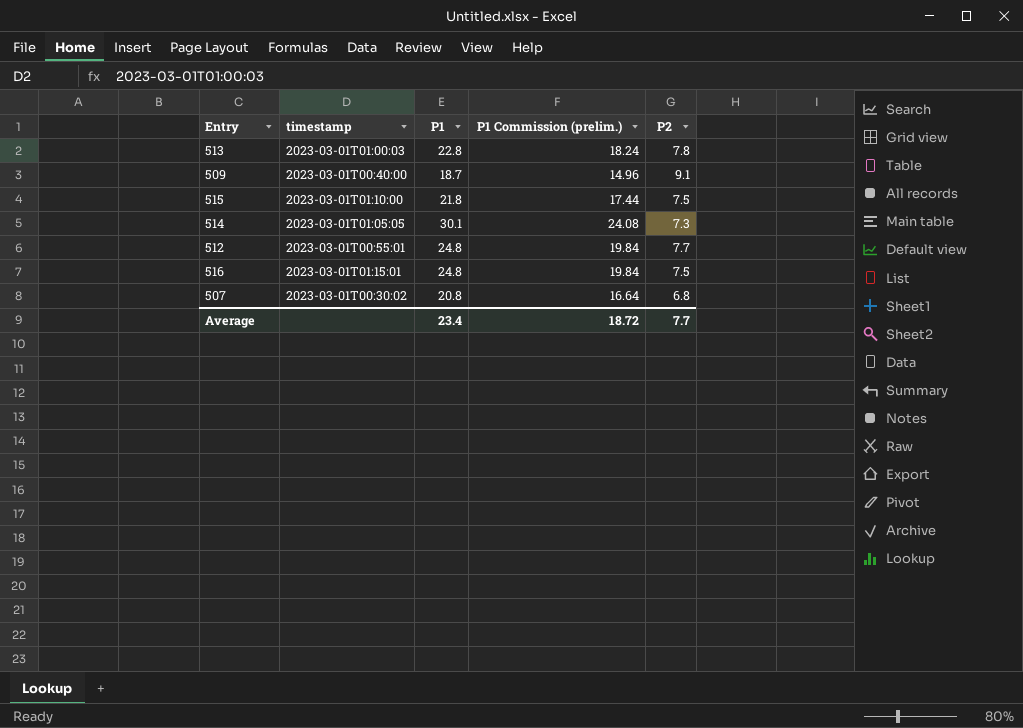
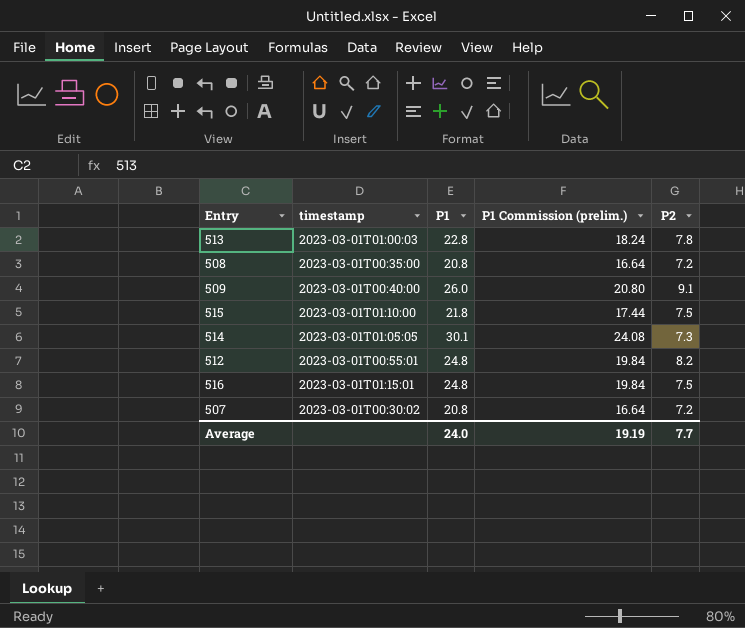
row 508: none -> 2023-03-01T00:35:00 | 20.8 | 16.64 | 7.2
509 | P1: 18.7 -> 26.0
509 | P1 Commission (prelim.): 14.96 -> 20.80
512 | P2: 7.7 -> 8.2
507 | P2: 6.8 -> 7.2
Average | P1: 23.4 -> 24.0
Average | P1 Commission (prelim.): 18.72 -> 19.19

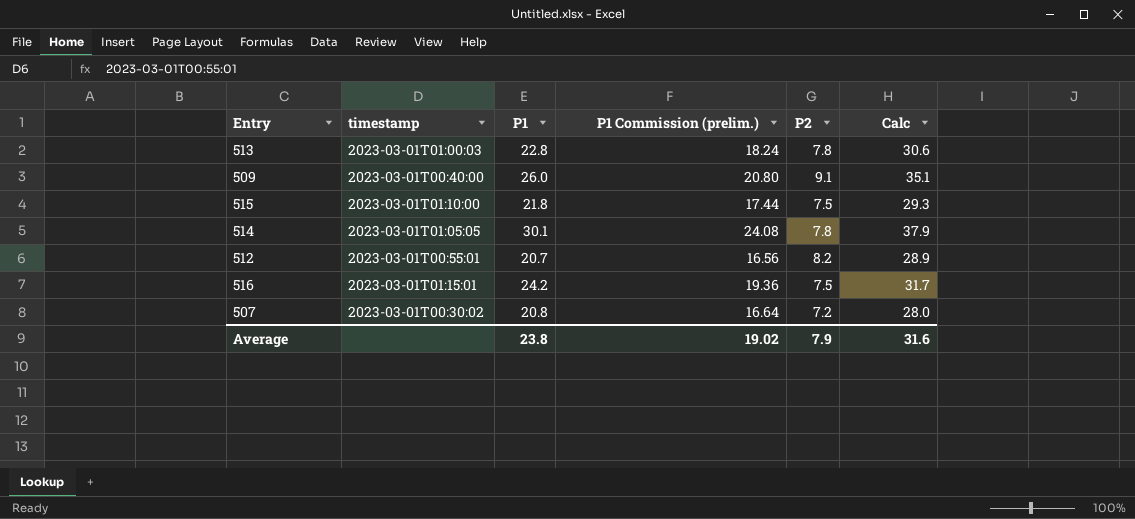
column Calc | formula: none -> [P1] + [P2]
row 508: 2023-03-01T00:35:00 | 20.8 | 16.64 | 7.2 -> none
514 | P2: 7.3 -> 7.8
512 | P1: 24.8 -> 20.7
512 | P1 Commission (prelim.): 19.84 -> 16.56
516 | P1: 24.8 -> 24.2
516 | P1 Commission (prelim.): 19.84 -> 19.36
Average | P1: 24.0 -> 23.8
Average | P1 Commission (prelim.): 19.19 -> 19.02
Average | P2: 7.7 -> 7.9

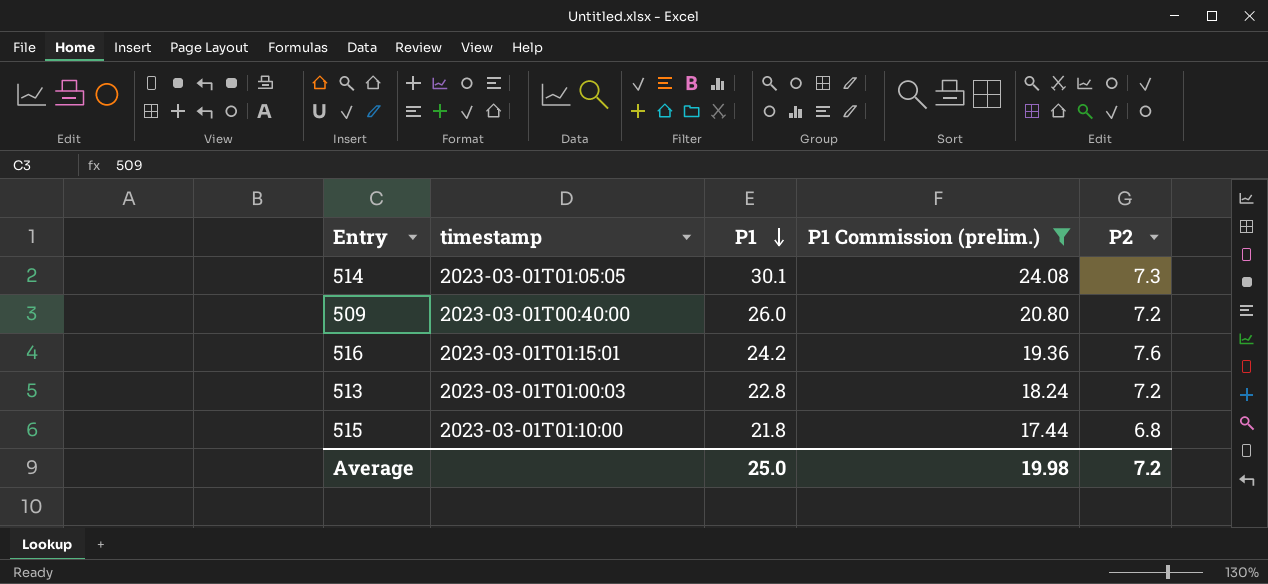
filter: none -> P1 Commission (prelim.) >= 17.44
row order: none -> P1 descending
column Calc | formula: [P1] + [P2] -> none
514 | P2: 7.8 -> 7.3
509 | P2: 9.1 -> 7.2
516 | P2: 7.5 -> 7.6
513 | P2: 7.8 -> 7.2
515 | P2: 7.5 -> 6.8
Average | P1: 23.8 -> 25.0
Average | P1 Commission (prelim.): 19.02 -> 19.98
Average | P2: 7.9 -> 7.2

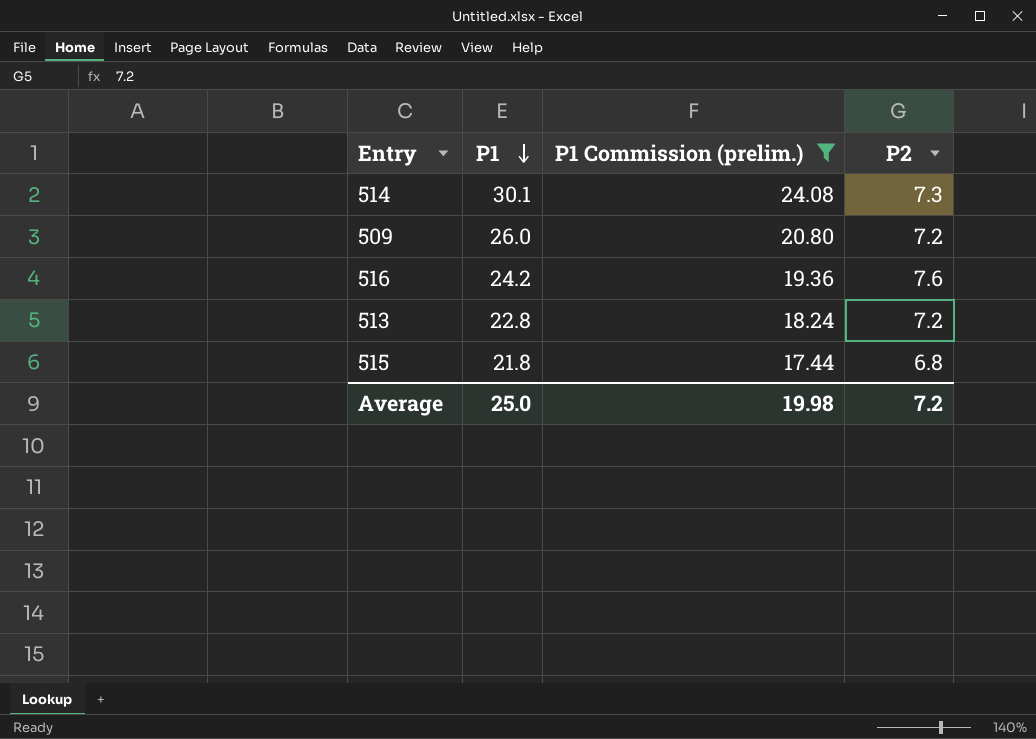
column timestamp | position: 2 -> none

